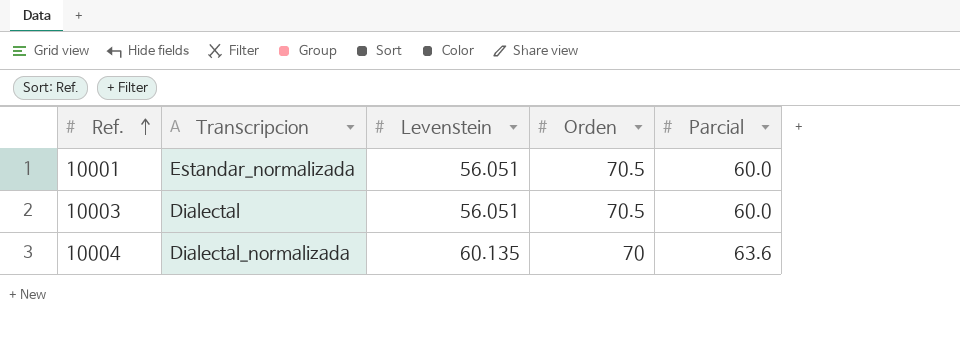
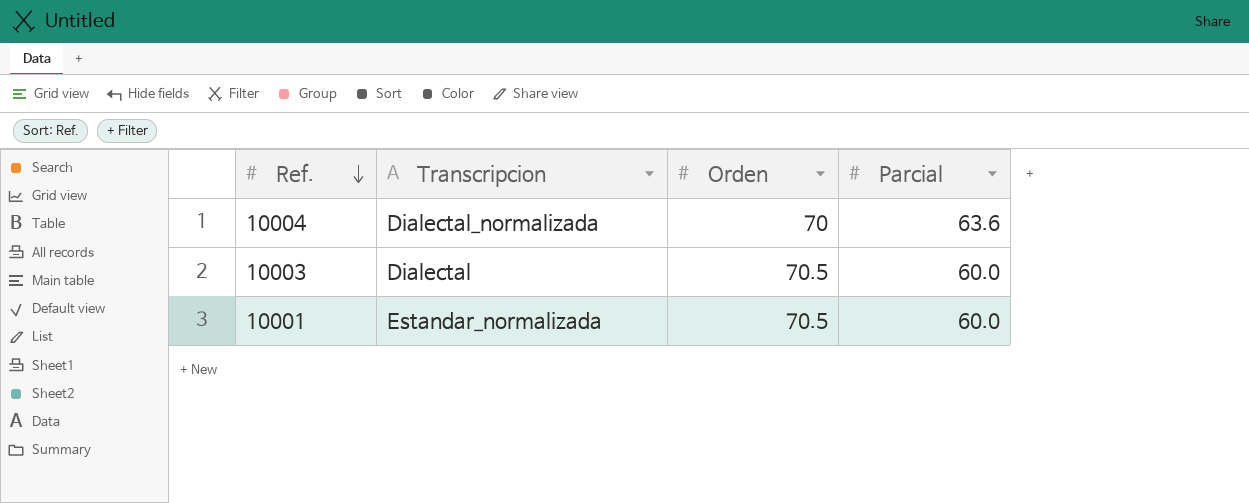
row order: Ref. ascending -> Ref. descending
column Levenstein | position: 3 -> none

